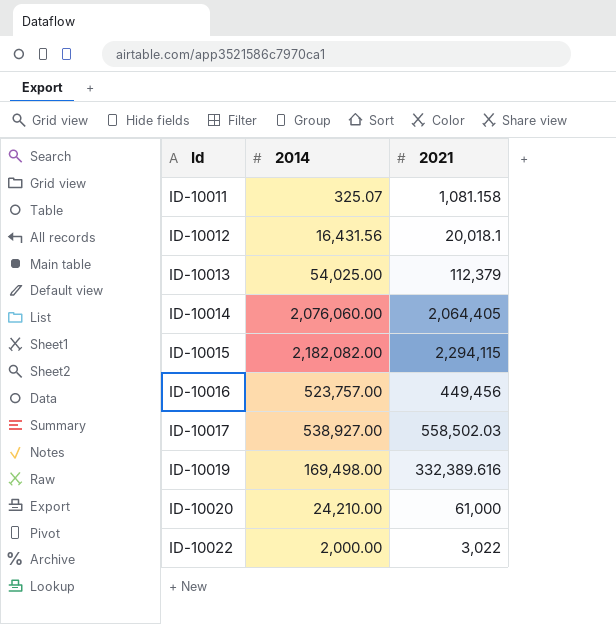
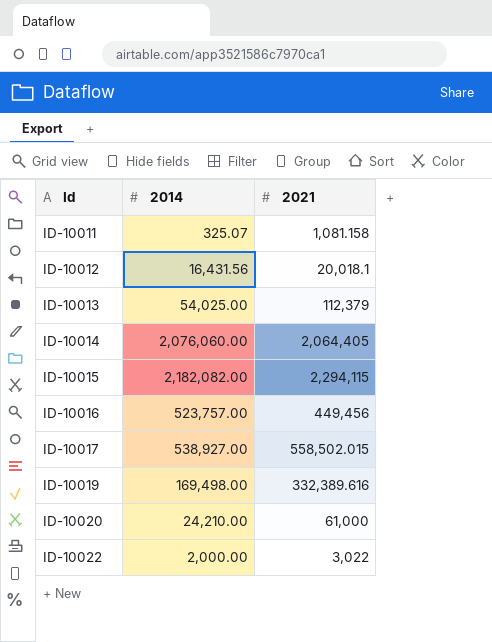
ID-10017 | 2021: 558,502.03 -> 558,502.015

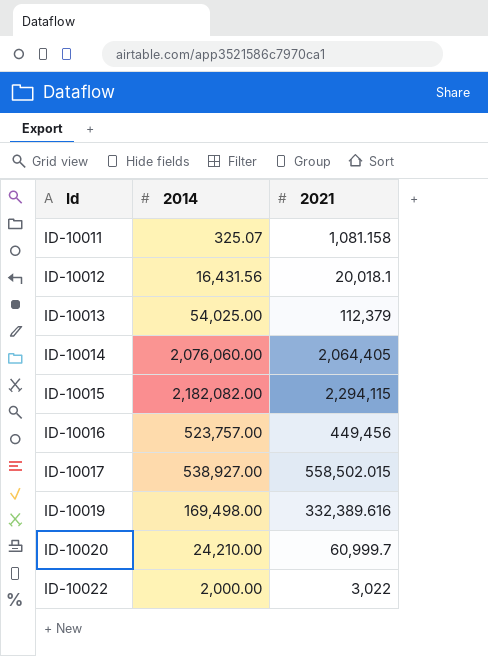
ID-10020 | 2021: 61,000 -> 60,999.7

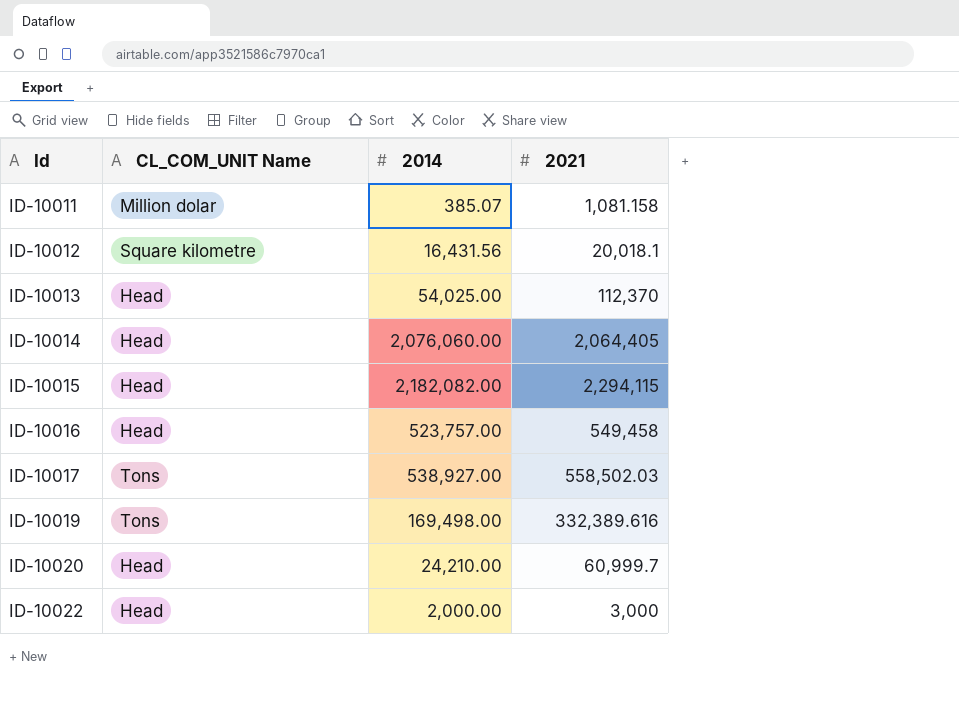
column CL_COM_UNIT Name | position: none -> 2
ID-10011 | 2014: 325.07 -> 385.07
ID-10013 | 2021: 112,379 -> 112,370
ID-10016 | 2021: 449,456 -> 549,458
ID-10017 | 2021: 558,502.015 -> 558,502.03
ID-10022 | 2021: 3,022 -> 3,000

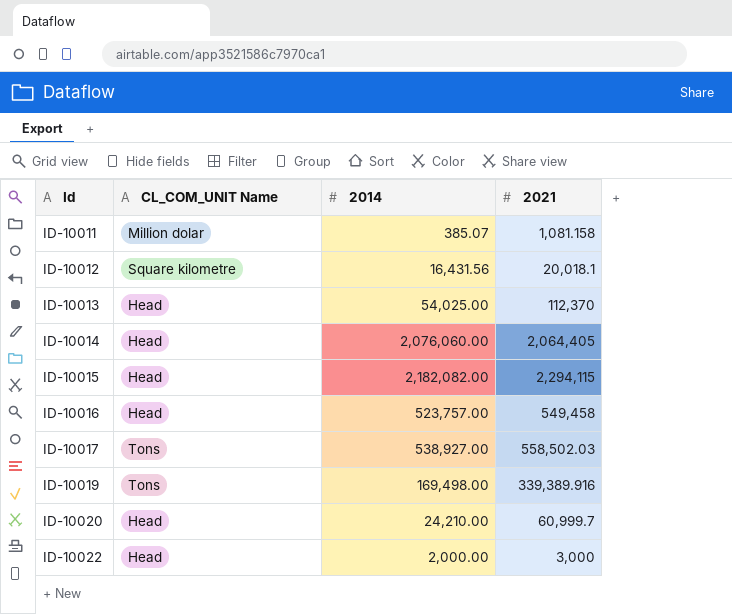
ID-10019 | 2021: 332,389.616 -> 339,389.916

